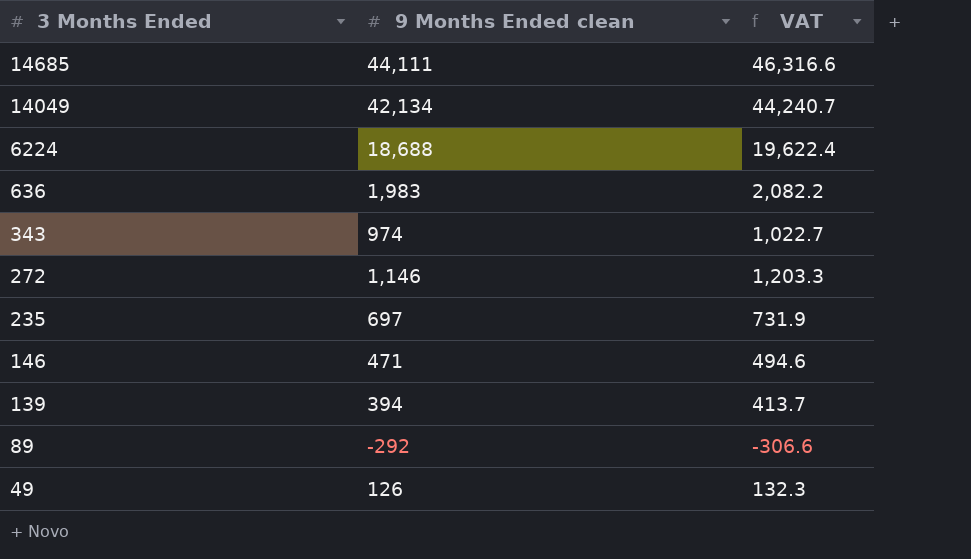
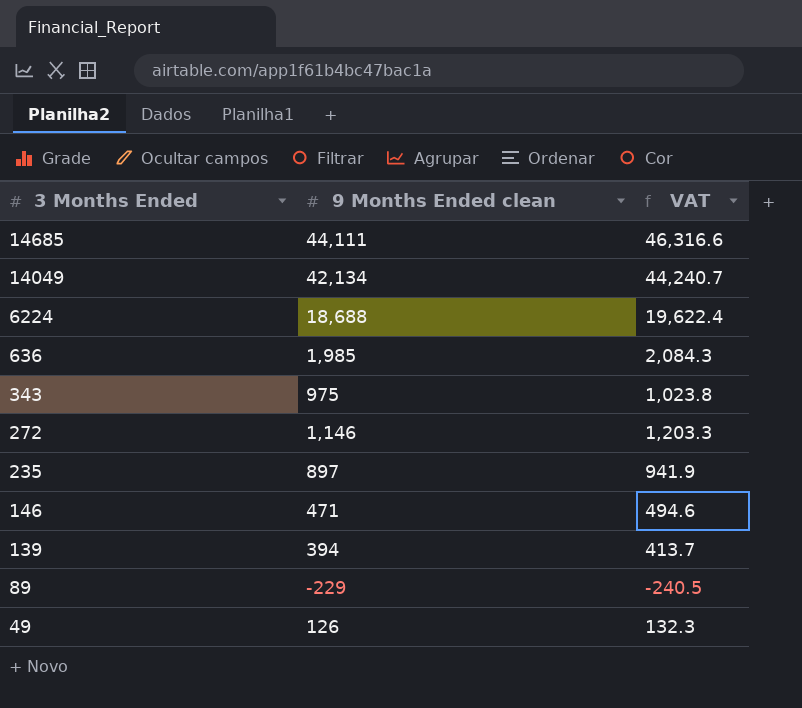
636 | 9 Months Ended clean: 1,983 -> 1,985
636 | VAT: 2,082.2 -> 2,084.3
343 | 9 Months Ended clean: 974 -> 975
343 | VAT: 1,022.7 -> 1,023.8
235 | 9 Months Ended clean: 697 -> 897
235 | VAT: 731.9 -> 941.9
89 | 9 Months Ended clean: -292 -> -229
89 | VAT: -306.6 -> -240.5

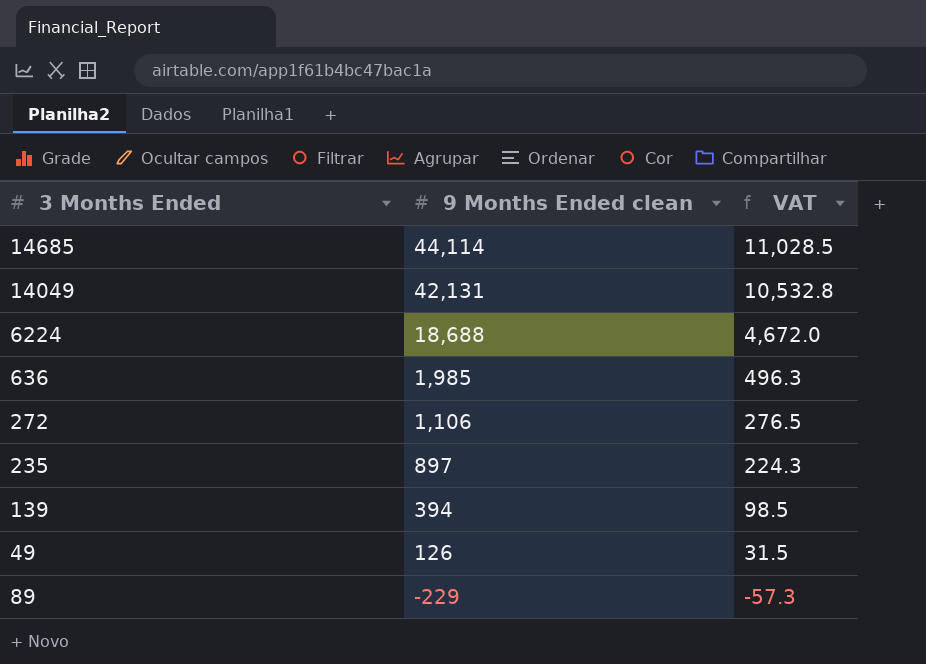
row order: 3 Months Ended descending -> 9 Months Ended clean descending
column VAT | formula: [9 Months Ended clean] * 1.05 -> [9 Months Ended clean] * 0.25
row 343: 975 | 1,023.8 -> none
row 146: 471 | 494.6 -> none
14685 | 9 Months Ended clean: 44,111 -> 44,114
14049 | 9 Months Ended clean: 42,134 -> 42,131
272 | 9 Months Ended clean: 1,146 -> 1,106

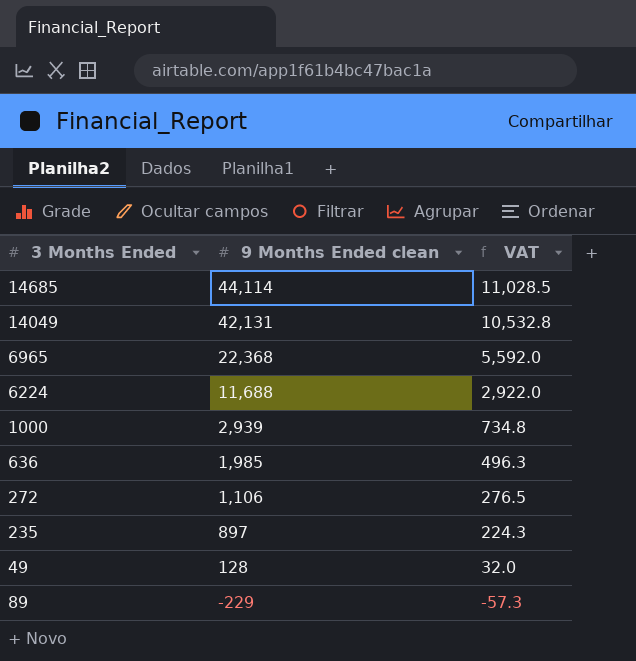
row 139: 394 | 98.5 -> none
row 6965: none -> 22,368 | 5,592.0
6224 | 9 Months Ended clean: 18,688 -> 11,688
6224 | VAT: 4,672.0 -> 2,922.0
row 1000: none -> 2,939 | 734.8
49 | 9 Months Ended clean: 126 -> 128
49 | VAT: 31.5 -> 32.0

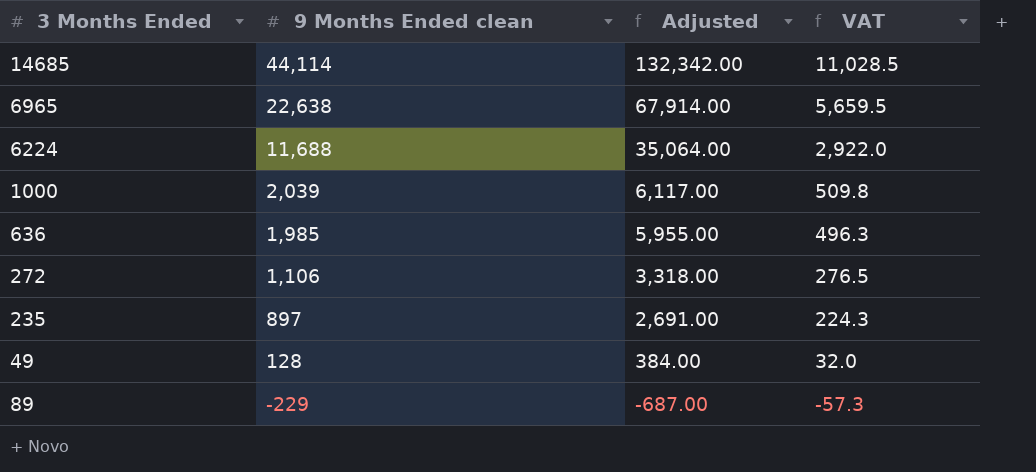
column Adjusted | formula: none -> [9 Months Ended clean] * 3
row 14049: 42,131 | 10,532.8 -> none
6965 | 9 Months Ended clean: 22,368 -> 22,638
6965 | VAT: 5,592.0 -> 5,659.5
1000 | 9 Months Ended clean: 2,939 -> 2,039
1000 | VAT: 734.8 -> 509.8

